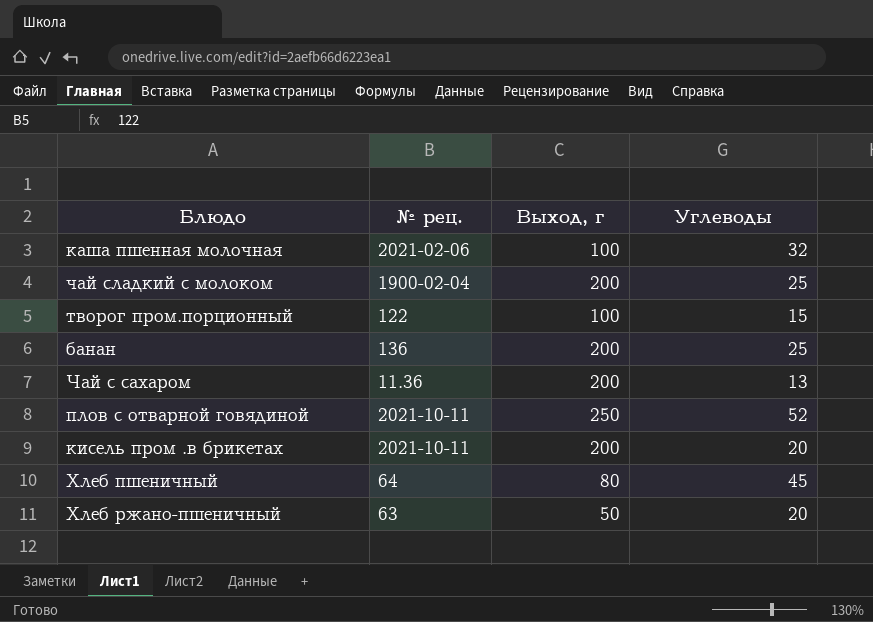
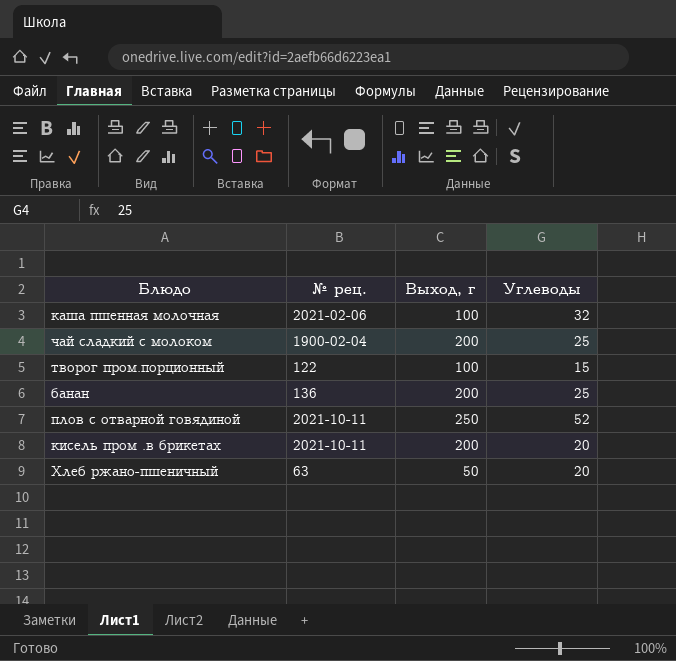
row Чай с сахаром: 11.36 | 200 | 13 -> none
row Хлеб пшеничный: 64 | 80 | 45 -> none

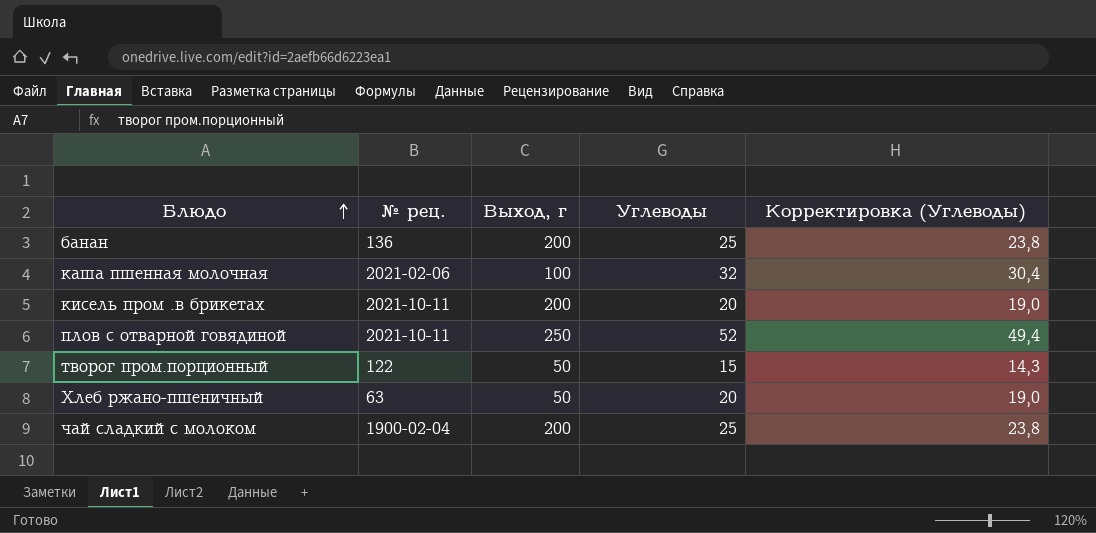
row order: none -> Блюдо ascending
column Корректировка (Углеводы) | formula: none -> [Углеводы] * 0,95
творог пром.порционный | Выход, г: 100 -> 50

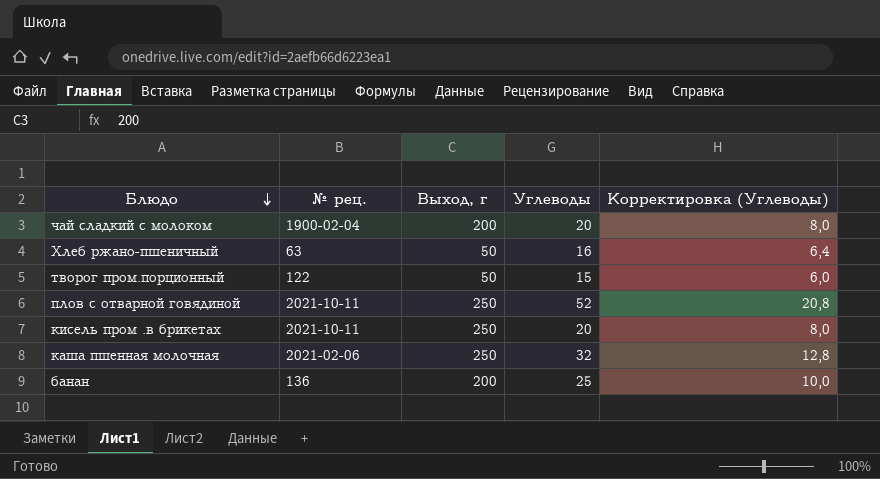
row order: Блюдо ascending -> Блюдо descending
column Корректировка (Углеводы) | formula: [Углеводы] * 0,95 -> [Углеводы] * 0,4
чай сладкий с молоком | Углеводы: 25 -> 20
Хлеб ржано-пшеничный | Углеводы: 20 -> 16
кисель пром .в брикетах | Выход, г: 200 -> 250
каша пшенная молочная | Выход, г: 100 -> 250

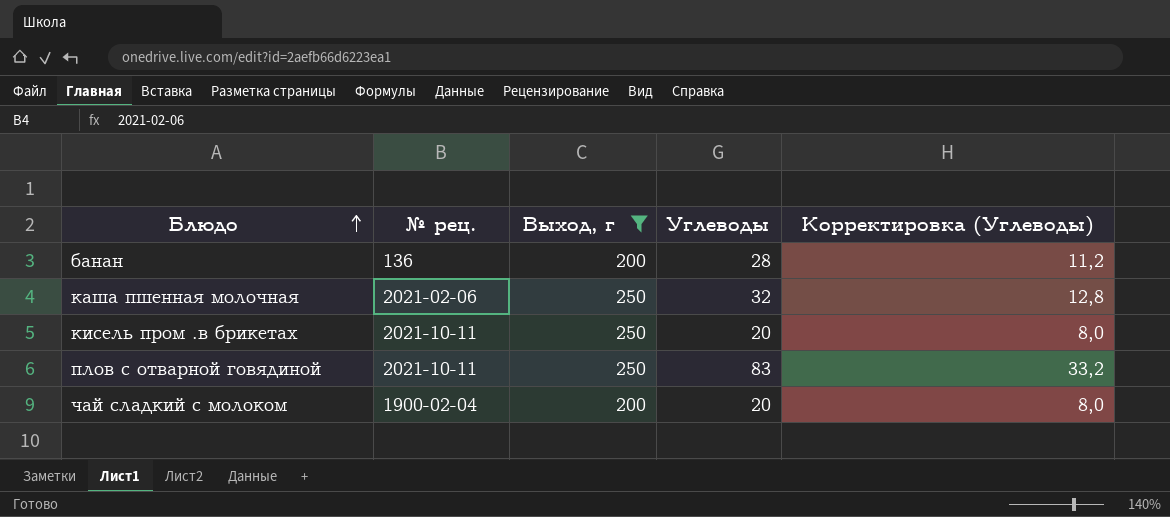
filter: none -> Выход, г != 50
row order: Блюдо descending -> Блюдо ascending
банан | Углеводы: 25 -> 28
банан | Корректировка (Углеводы): 10,0 -> 11,2
плов с отварной говядиной | Углеводы: 52 -> 83
плов с отварной говядиной | Корректировка (Углеводы): 20,8 -> 33,2

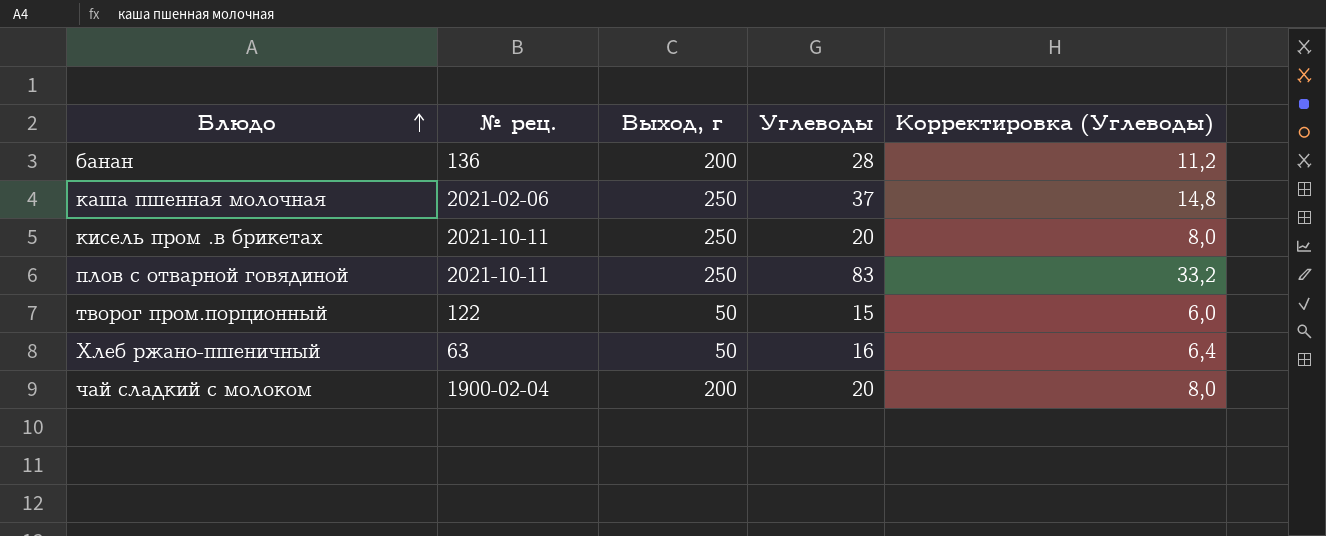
filter: Выход, г != 50 -> none
каша пшенная молочная | Углеводы: 32 -> 37
каша пшенная молочная | Корректировка (Углеводы): 12,8 -> 14,8

